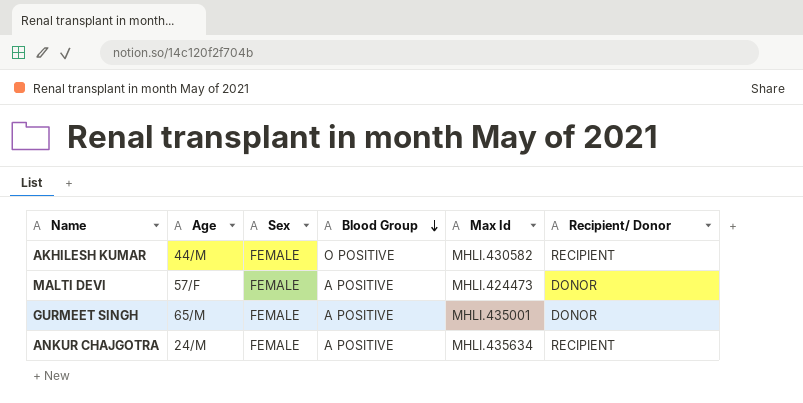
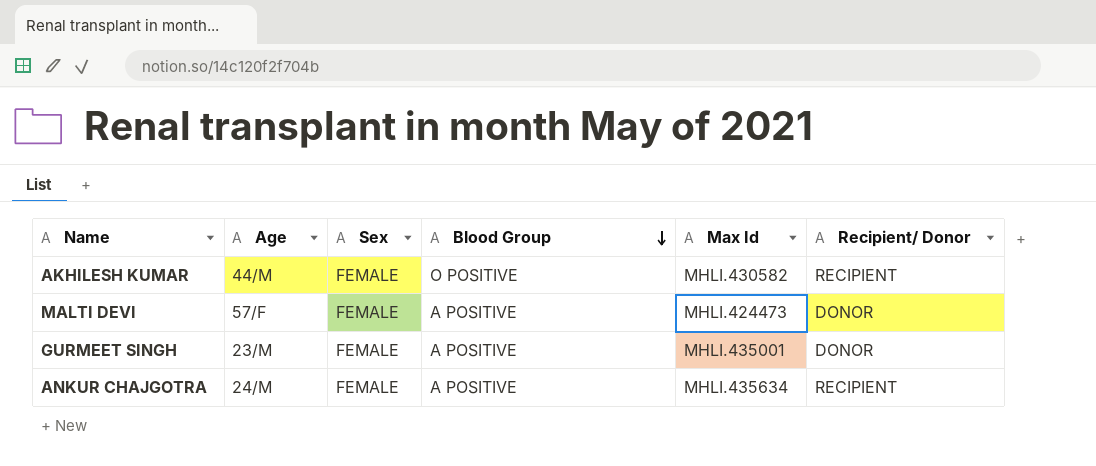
GURMEET SINGH | Age: 65/M -> 23/M

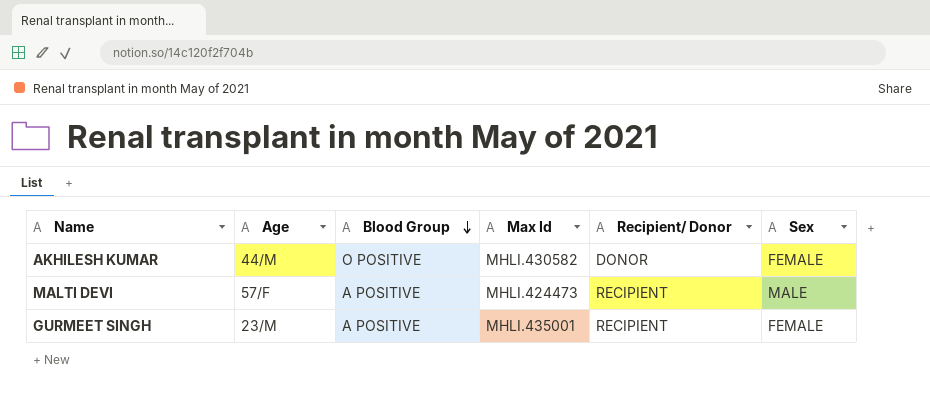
column Sex | position: 3 -> 6
row ANKUR CHAJGOTRA: 24/M | FEMALE | A POSITIVE | MHLI.435634 | RECIPIENT -> none
AKHILESH KUMAR | Recipient/ Donor: RECIPIENT -> DONOR
MALTI DEVI | Recipient/ Donor: DONOR -> RECIPIENT
MALTI DEVI | Sex: FEMALE -> MALE
GURMEET SINGH | Recipient/ Donor: DONOR -> RECIPIENT

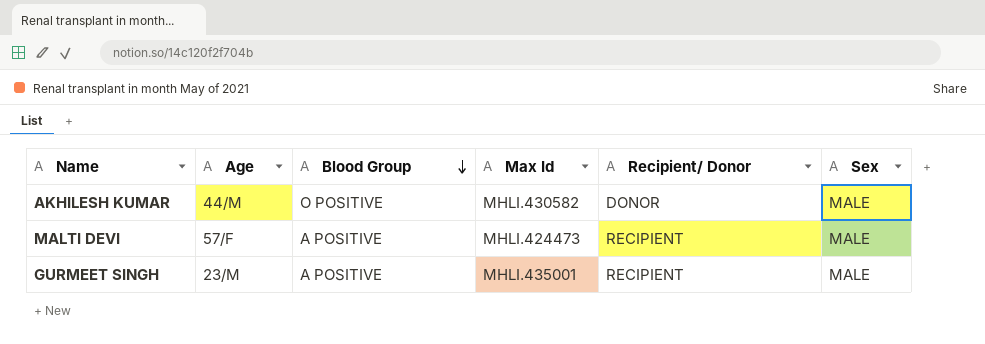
AKHILESH KUMAR | Sex: FEMALE -> MALE
GURMEET SINGH | Sex: FEMALE -> MALE

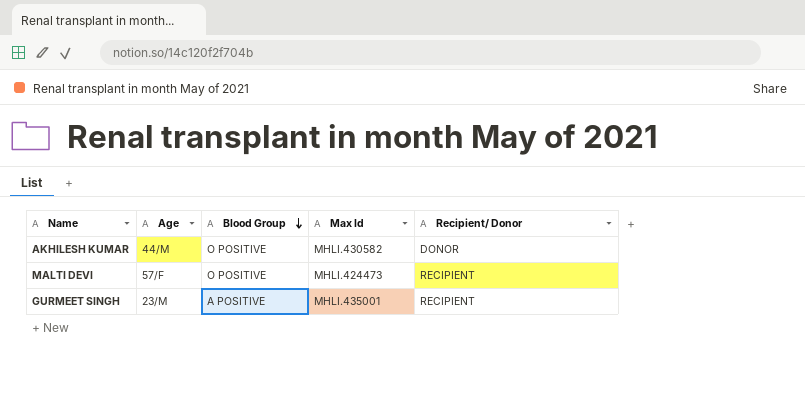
column Sex | position: 6 -> none
MALTI DEVI | Blood Group: A POSITIVE -> O POSITIVE

